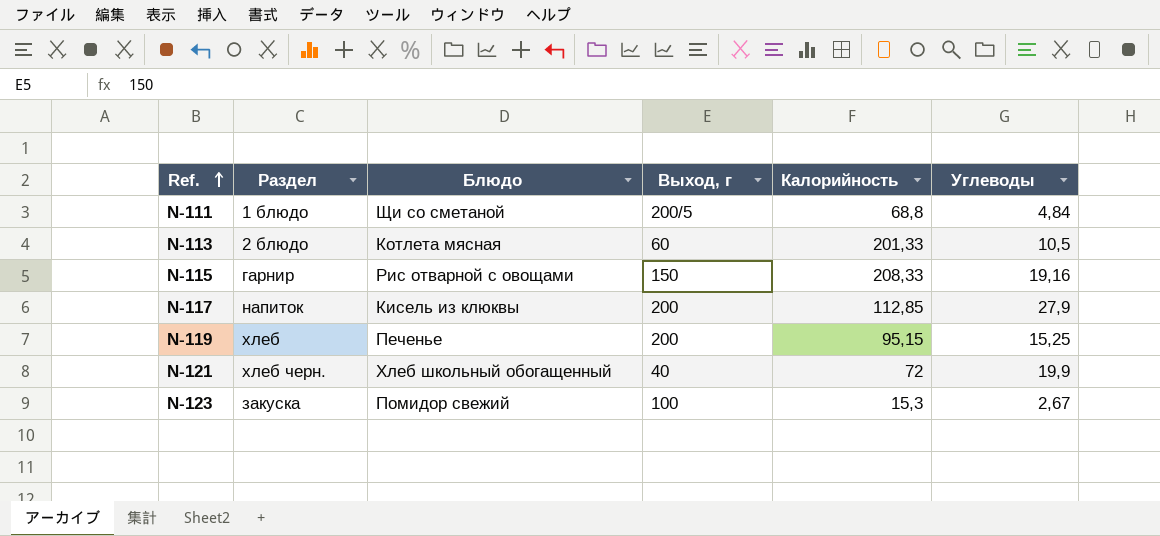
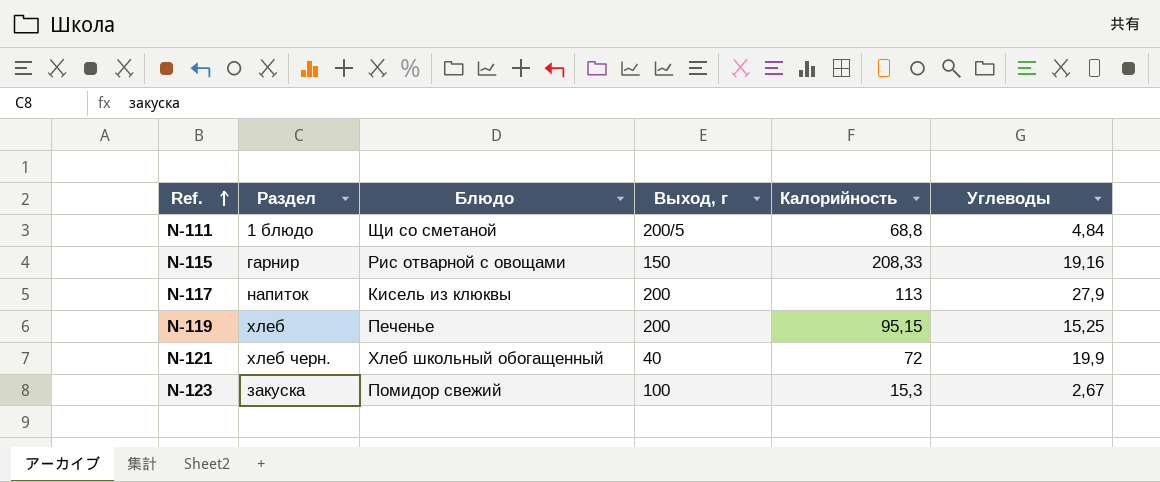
row N-113: 2 блюдо | Котлета мясная | 60 | 201,33 | 10,5 -> none
N-117 | Калорийность: 112,85 -> 113

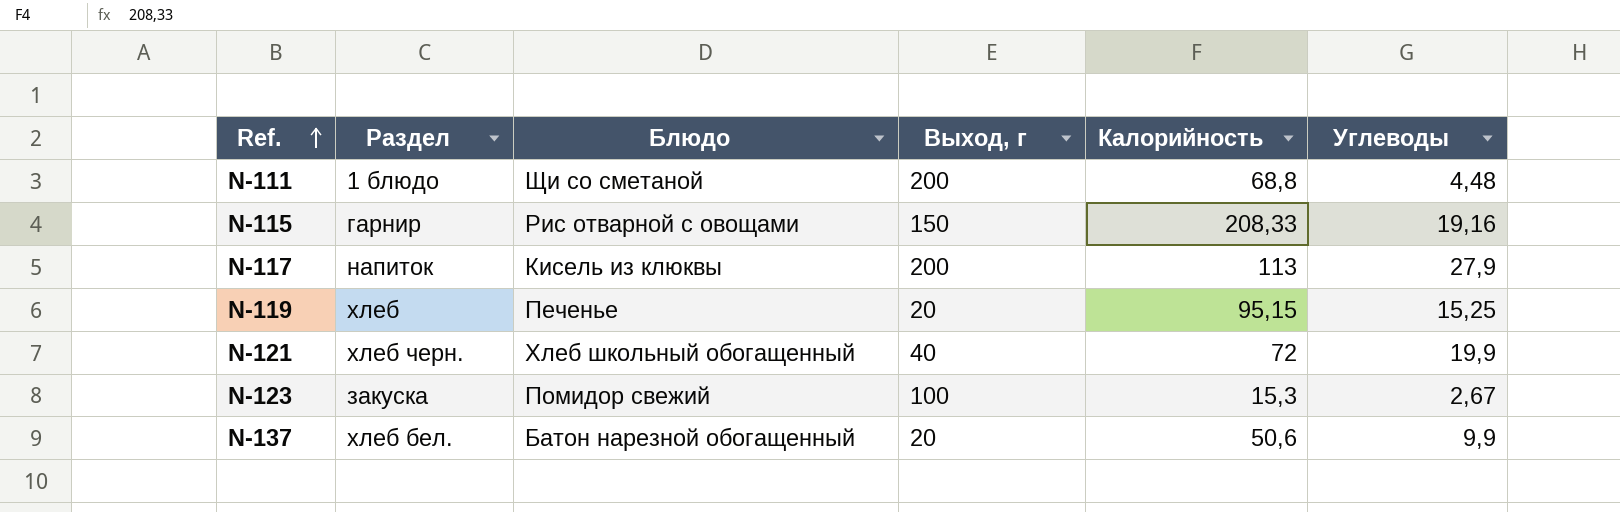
N-111 | Выход, г: 200/5 -> 200
N-111 | Углеводы: 4,84 -> 4,48
N-119 | Выход, г: 200 -> 20
row N-137: none -> хлеб бел. | Батон нарезной обогащенный | 20 | 50,6 | 9,9

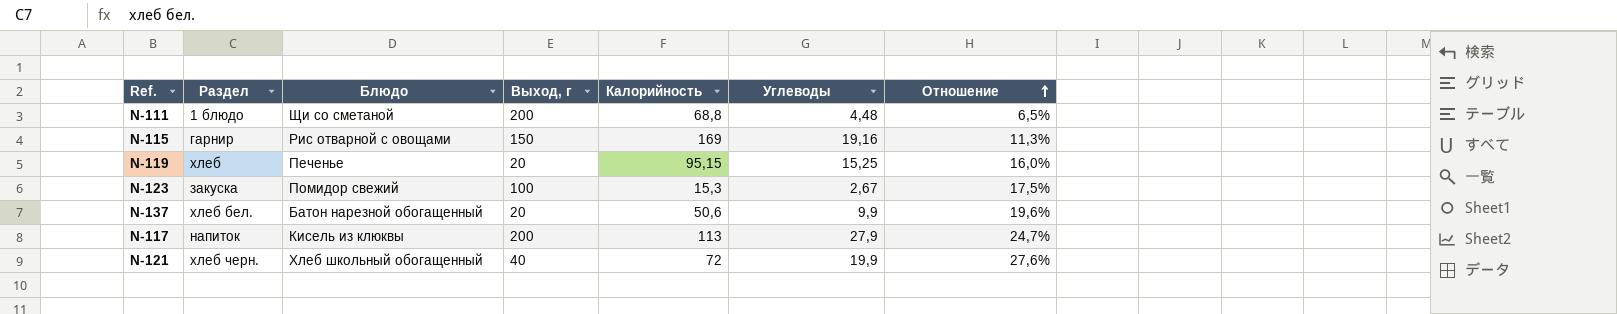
row order: Ref. ascending -> Отношение ascending
column Отношение | formula: none -> [Углеводы] / [Калорийность]
N-115 | Калорийность: 208,33 -> 169

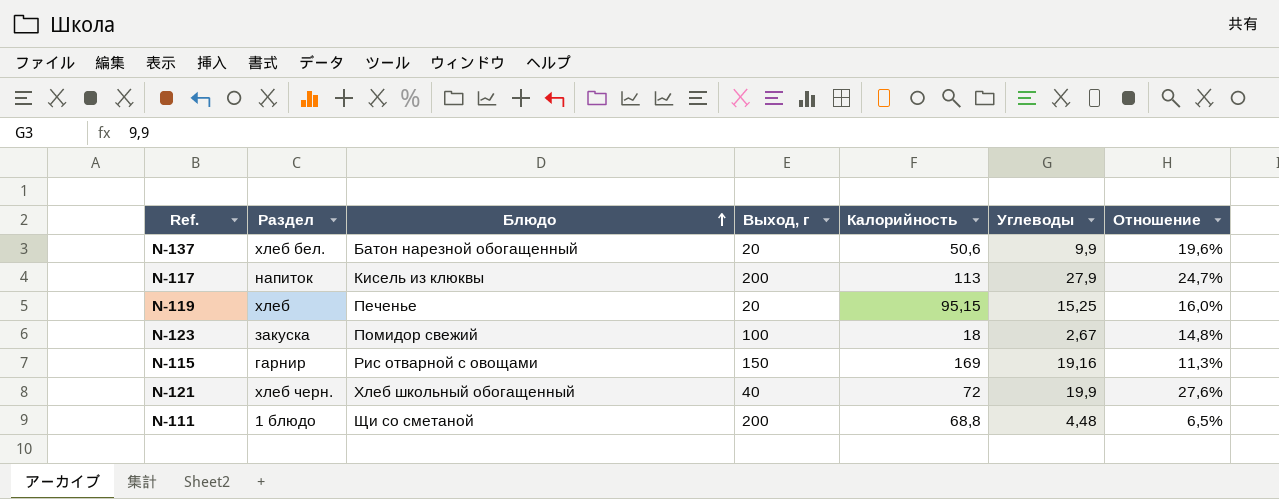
row order: Отношение ascending -> Блюдо ascending
N-123 | Калорийность: 15,3 -> 18
N-123 | Отношение: 17,5% -> 14,8%

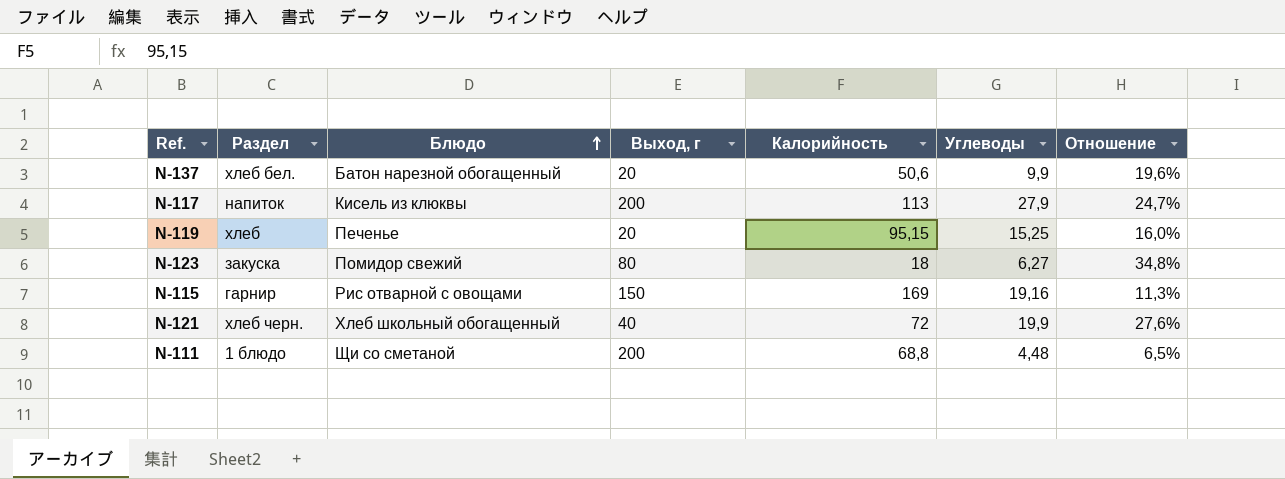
N-123 | Выход, г: 100 -> 80
N-123 | Углеводы: 2,67 -> 6,27
N-123 | Отношение: 14,8% -> 34,8%

